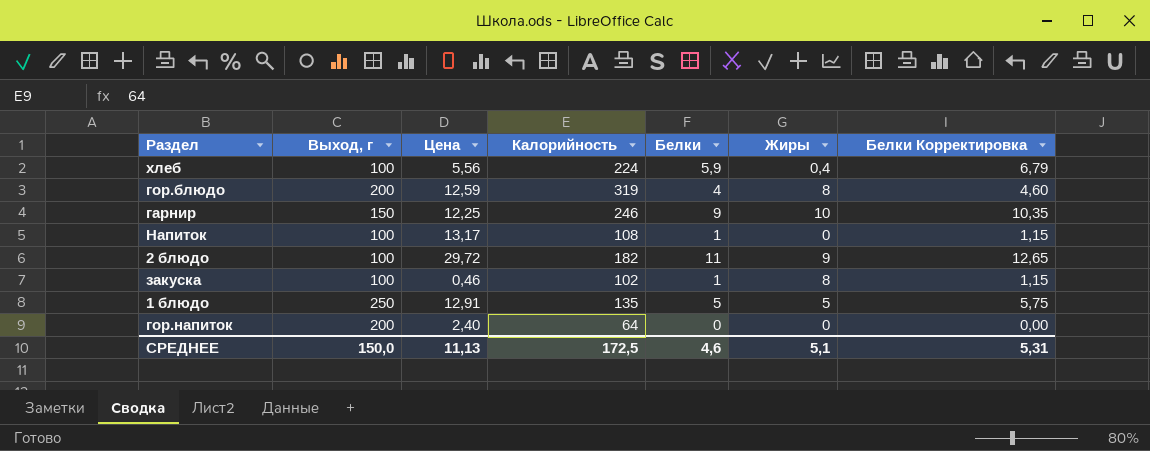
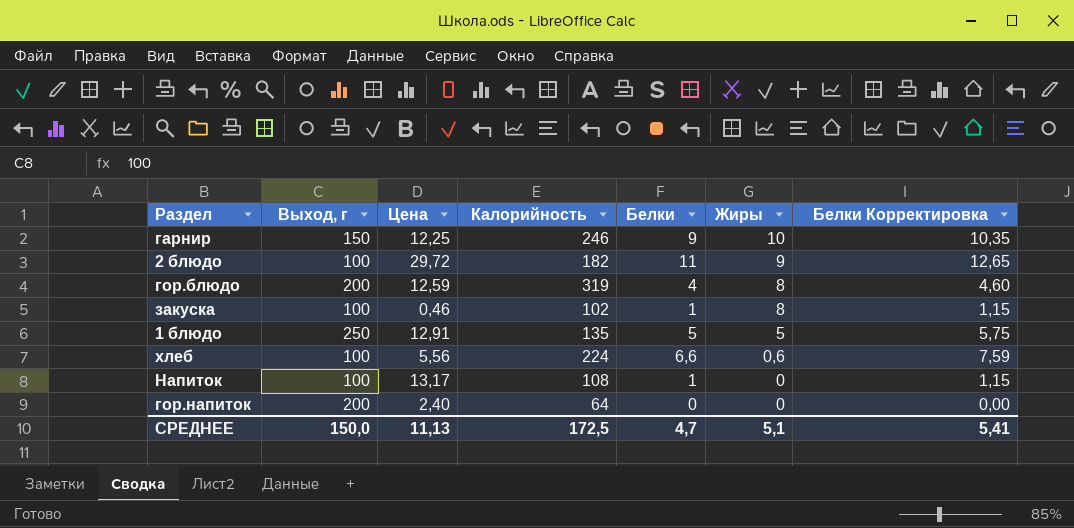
row order: none -> Жиры descending
хлеб | Белки: 5,9 -> 6,6
хлеб | Жиры: 0,4 -> 0,6
хлеб | Белки Корректировка: 6,79 -> 7,59
СРЕДНЕЕ | Белки: 4,6 -> 4,7
СРЕДНЕЕ | Белки Корректировка: 5,31 -> 5,41

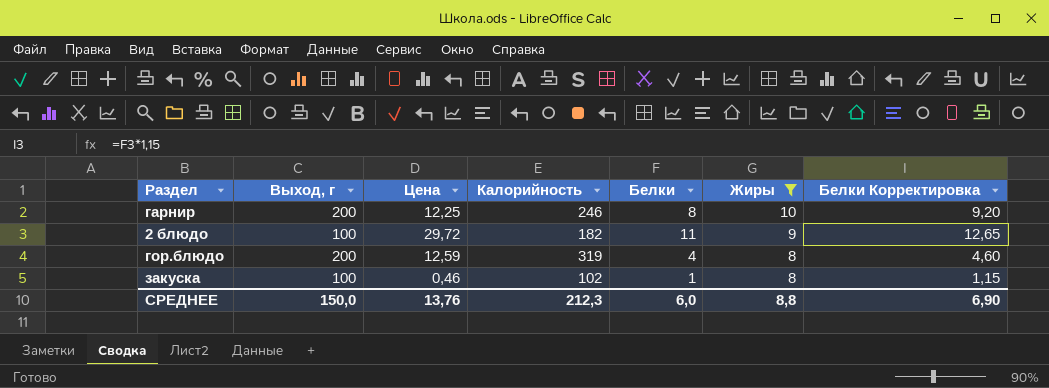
filter: none -> Жиры >= 8
гарнир | Выход, г: 150 -> 200
гарнир | Белки: 9 -> 8
гарнир | Белки Корректировка: 10,35 -> 9,20
СРЕДНЕЕ | Цена: 11,13 -> 13,76
СРЕДНЕЕ | Калорийность: 172,5 -> 212,3
СРЕДНЕЕ | Белки: 4,7 -> 6,0
СРЕДНЕЕ | Жиры: 5,1 -> 8,8
СРЕДНЕЕ | Белки Корректировка: 5,41 -> 6,90

